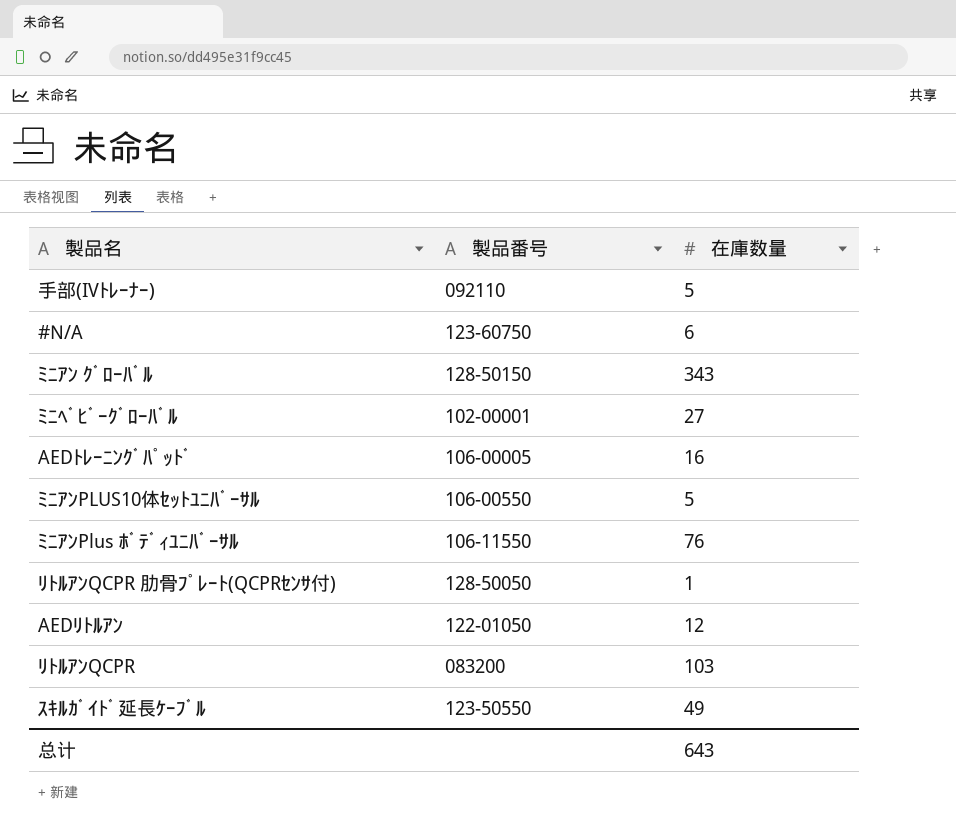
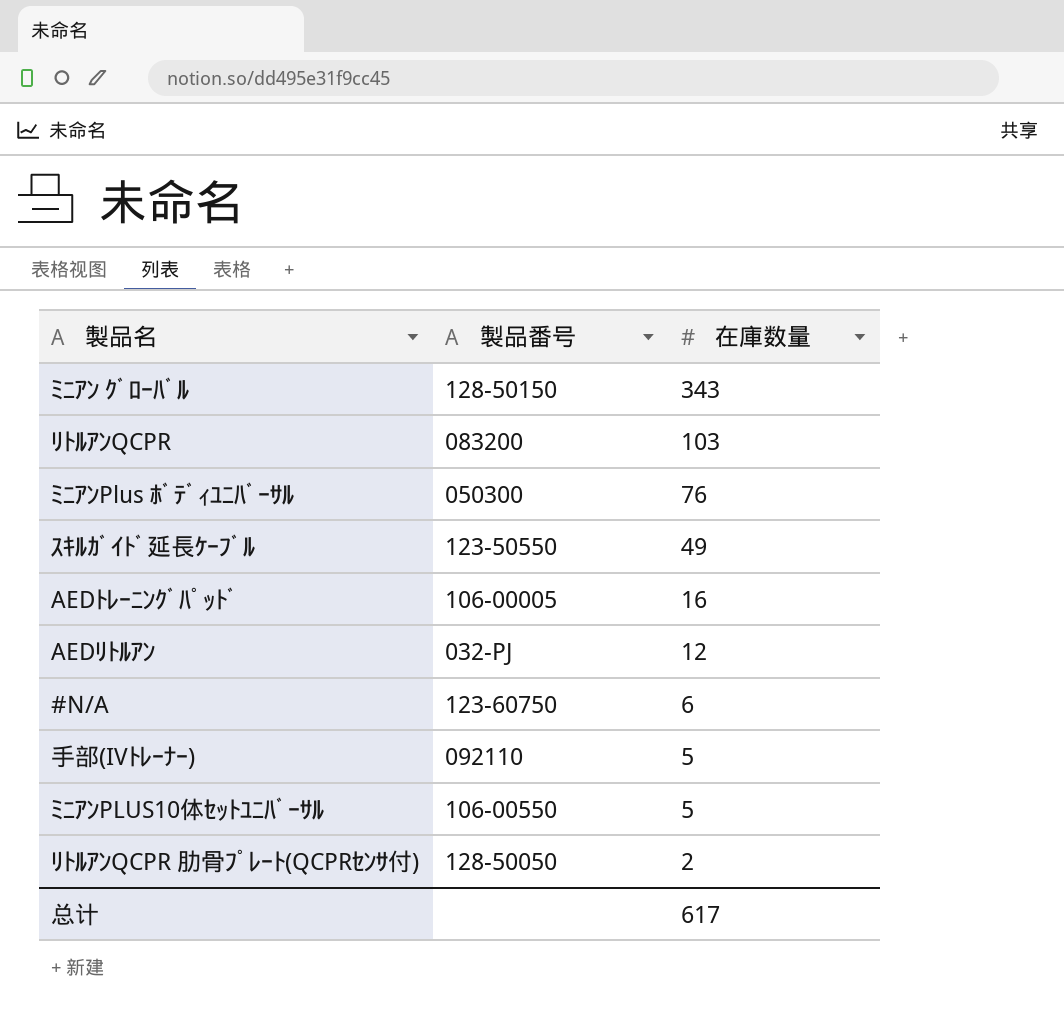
row order: none -> 在庫数量 descending
row ﾐﾆﾍﾞﾋﾞｰｸﾞﾛｰﾊﾞﾙ: 102-00001 | 27 -> none
ﾐﾆｱﾝPlus ﾎﾞﾃﾞｨﾕﾆﾊﾞｰｻﾙ | 製品番号: 106-11550 -> 050300
AEDﾘﾄﾙｱﾝ | 製品番号: 122-01050 -> 032-PJ
ﾘﾄﾙｱﾝQCPR 肋骨ﾌﾟﾚｰﾄ(QCPRｾﾝｻ付) | 在庫数量: 1 -> 2
总计 | 在庫数量: 643 -> 617

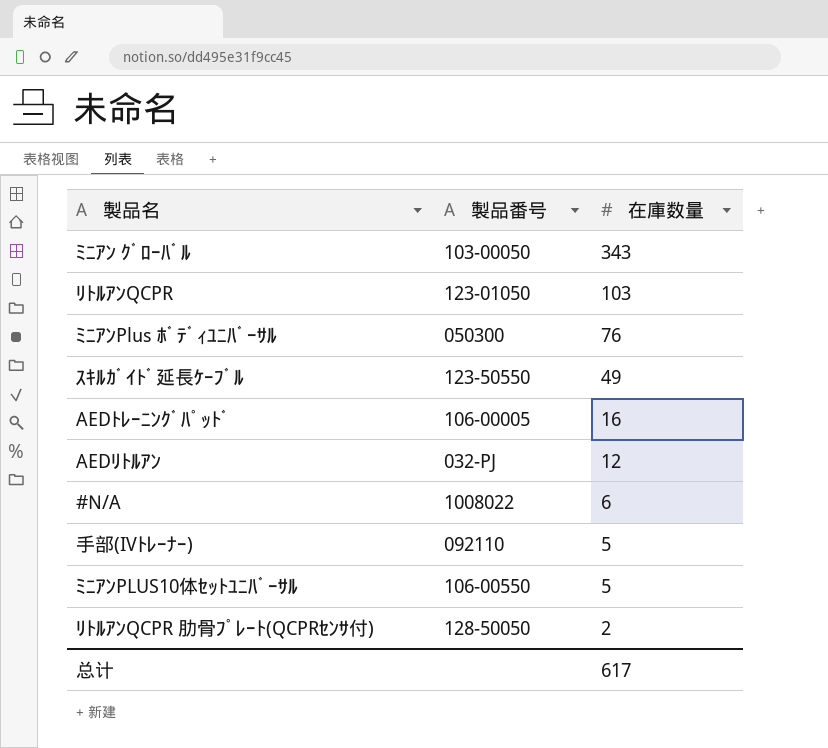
ﾐﾆｱﾝ ｸﾞﾛｰﾊﾞﾙ | 製品番号: 128-50150 -> 103-00050
ﾘﾄﾙｱﾝQCPR | 製品番号: 083200 -> 123-01050
#N/A | 製品番号: 123-60750 -> 1008022

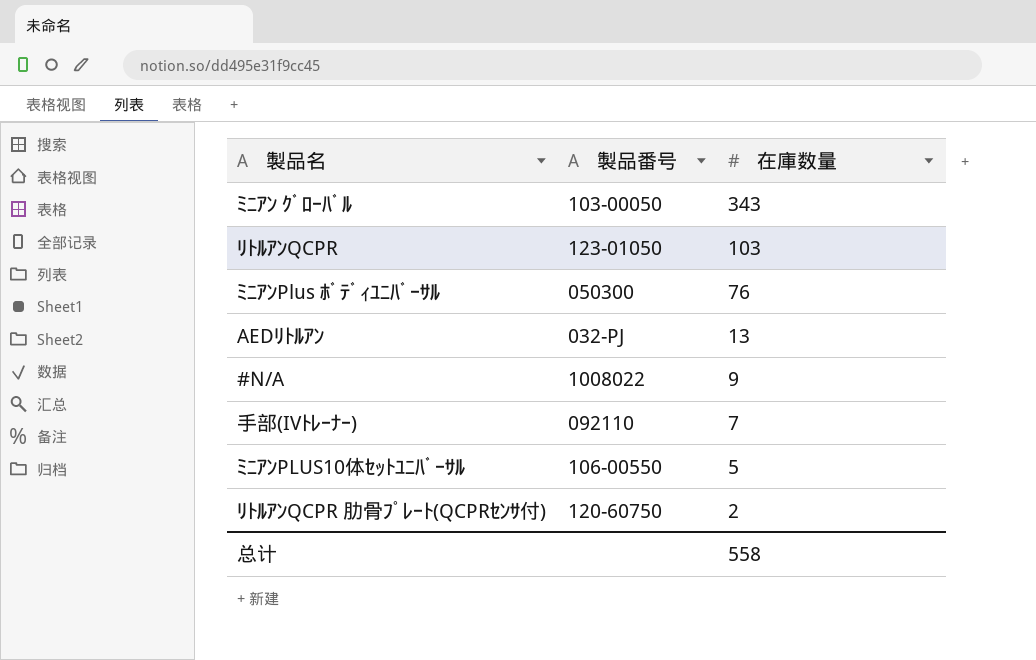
row ｽｷﾙｶﾞｲﾄﾞ延長ｹｰﾌﾞﾙ: 123-50550 | 49 -> none
row AEDﾄﾚｰﾆﾝｸﾞﾊﾟｯﾄﾞ: 106-00005 | 16 -> none
AEDﾘﾄﾙｱﾝ | 在庫数量: 12 -> 13
#N/A | 在庫数量: 6 -> 9
手部(IVﾄﾚｰﾅｰ) | 在庫数量: 5 -> 7
ﾘﾄﾙｱﾝQCPR 肋骨ﾌﾟﾚｰﾄ(QCPRｾﾝｻ付) | 製品番号: 128-50050 -> 120-60750
总计 | 在庫数量: 617 -> 558

